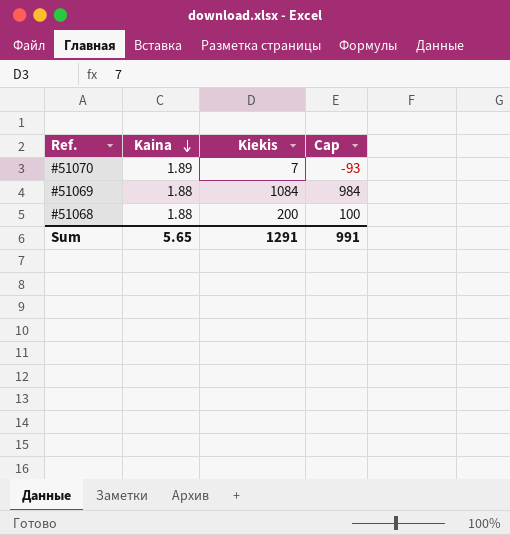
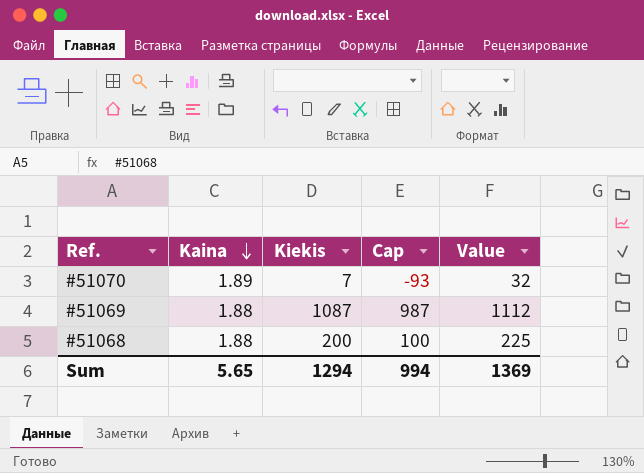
column Value | formula: none -> [Kiekis] + 25
#51069 | Kiekis: 1084 -> 1087
#51069 | Cap: 984 -> 987
Sum | Kiekis: 1291 -> 1294
Sum | Cap: 991 -> 994

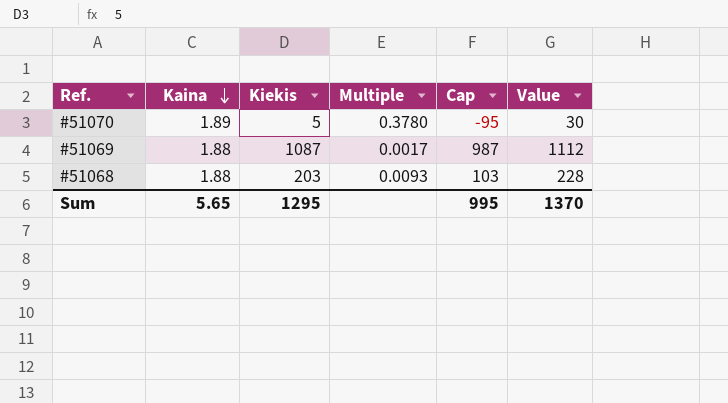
column Multiple | formula: none -> [Kaina] / [Kiekis]
#51070 | Kiekis: 7 -> 5
#51070 | Cap: -93 -> -95
#51070 | Value: 32 -> 30
#51068 | Kiekis: 200 -> 203
#51068 | Cap: 100 -> 103
#51068 | Value: 225 -> 228
Sum | Kiekis: 1294 -> 1295
Sum | Cap: 994 -> 995
Sum | Value: 1369 -> 1370

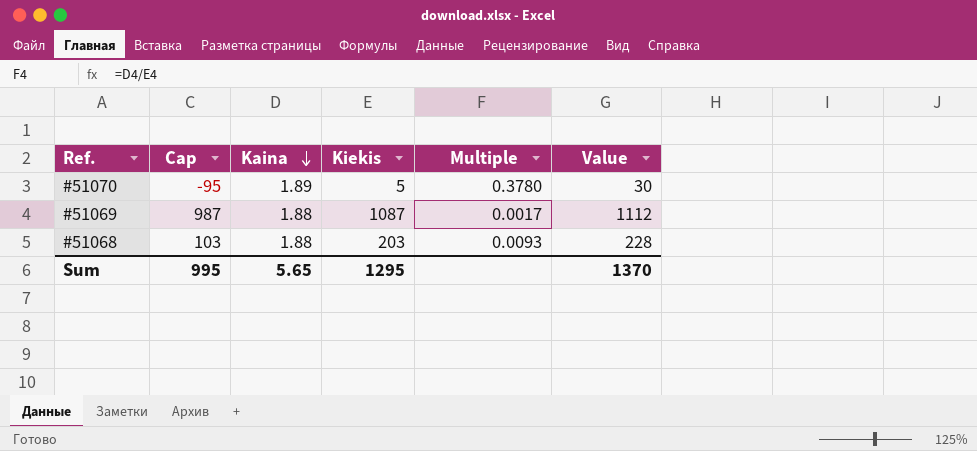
column Cap | position: 5 -> 2

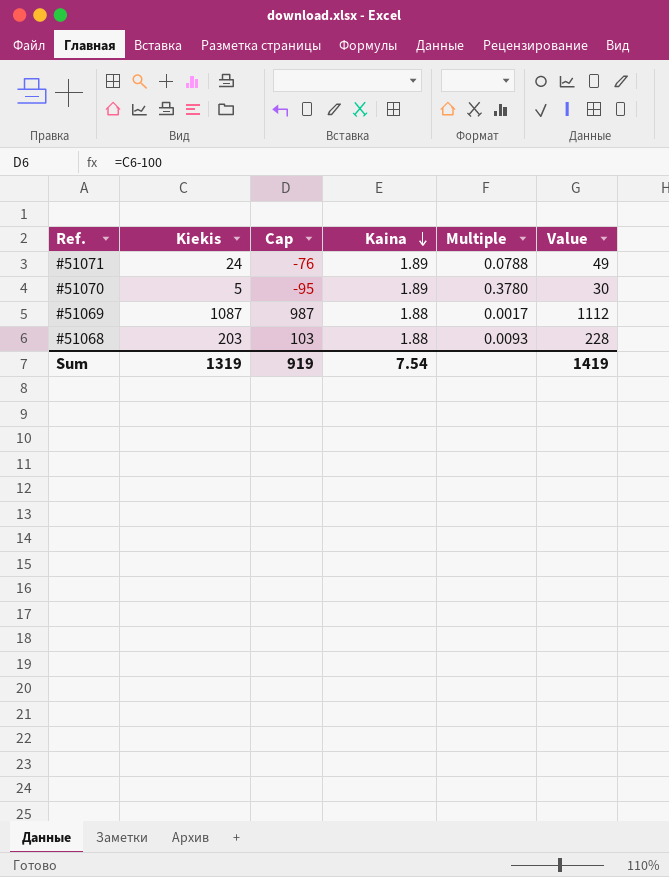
column Kiekis | position: 4 -> 2
row #51071: none -> 24 | -76 | 1.89 | 0.0788 | 49
Sum | Kiekis: 1295 -> 1319
Sum | Cap: 995 -> 919
Sum | Kaina: 5.65 -> 7.54
Sum | Value: 1370 -> 1419

